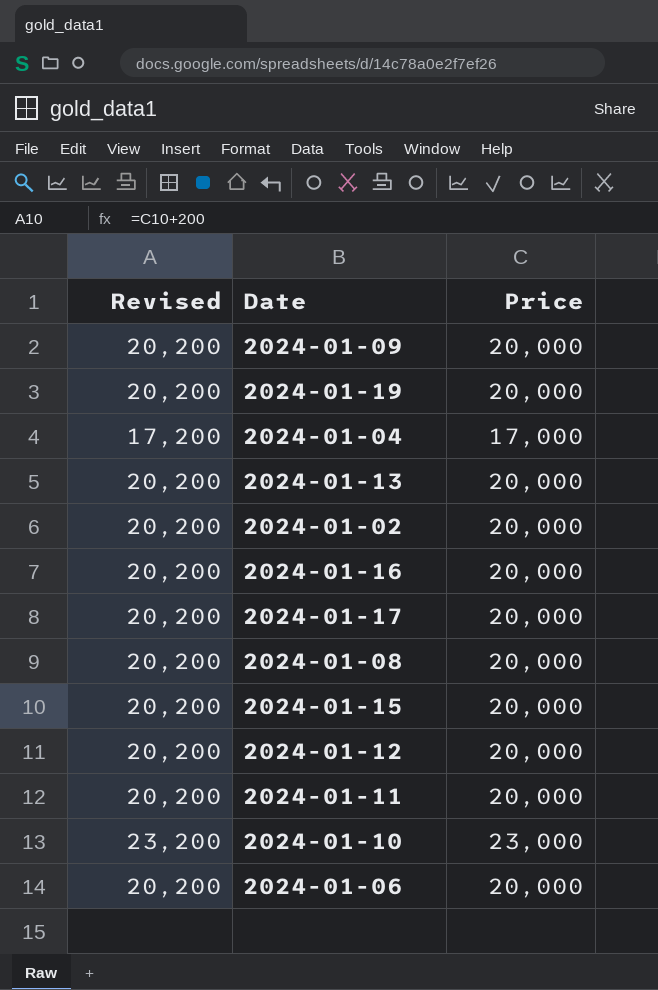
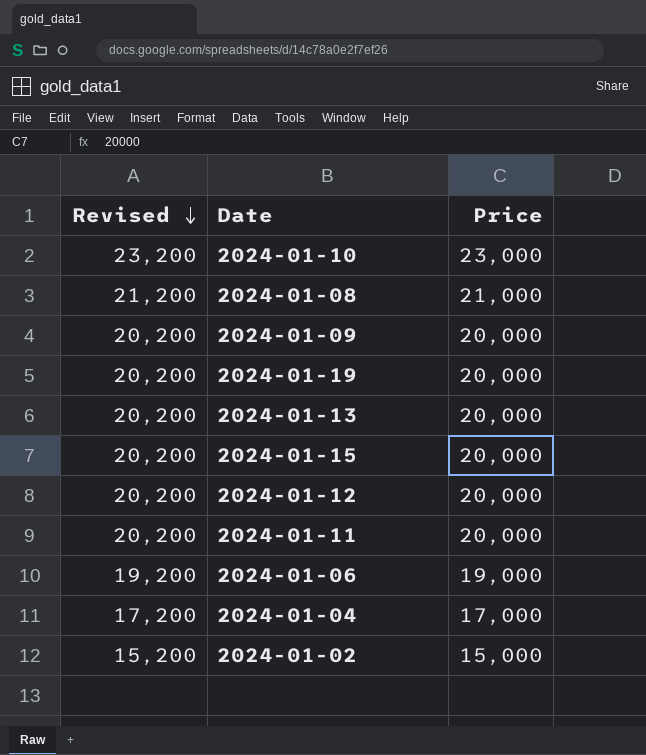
row order: none -> Revised descending
row 2024-01-16: 20,200 | 20,000 -> none
row 2024-01-17: 20,200 | 20,000 -> none
2024-01-08 | Revised: 20,200 -> 21,200
2024-01-08 | Price: 20,000 -> 21,000
2024-01-06 | Revised: 20,200 -> 19,200
2024-01-06 | Price: 20,000 -> 19,000
2024-01-02 | Revised: 20,200 -> 15,200
2024-01-02 | Price: 20,000 -> 15,000

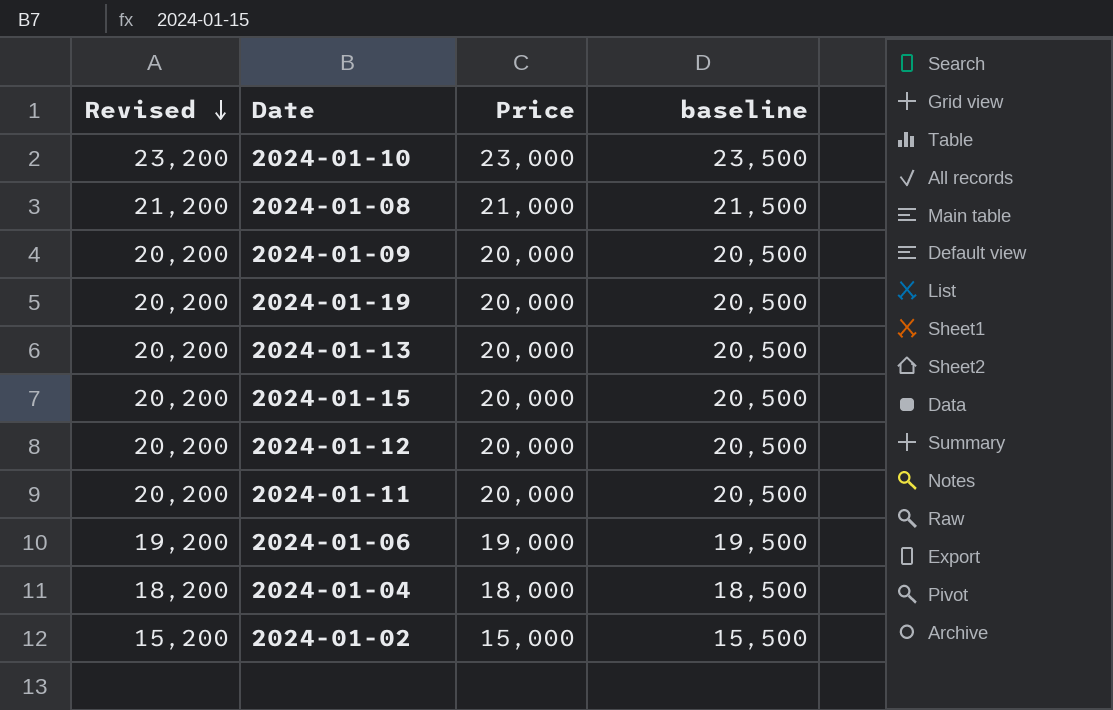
column baseline | formula: none -> [Price] + 500
2024-01-04 | Revised: 17,200 -> 18,200
2024-01-04 | Price: 17,000 -> 18,000

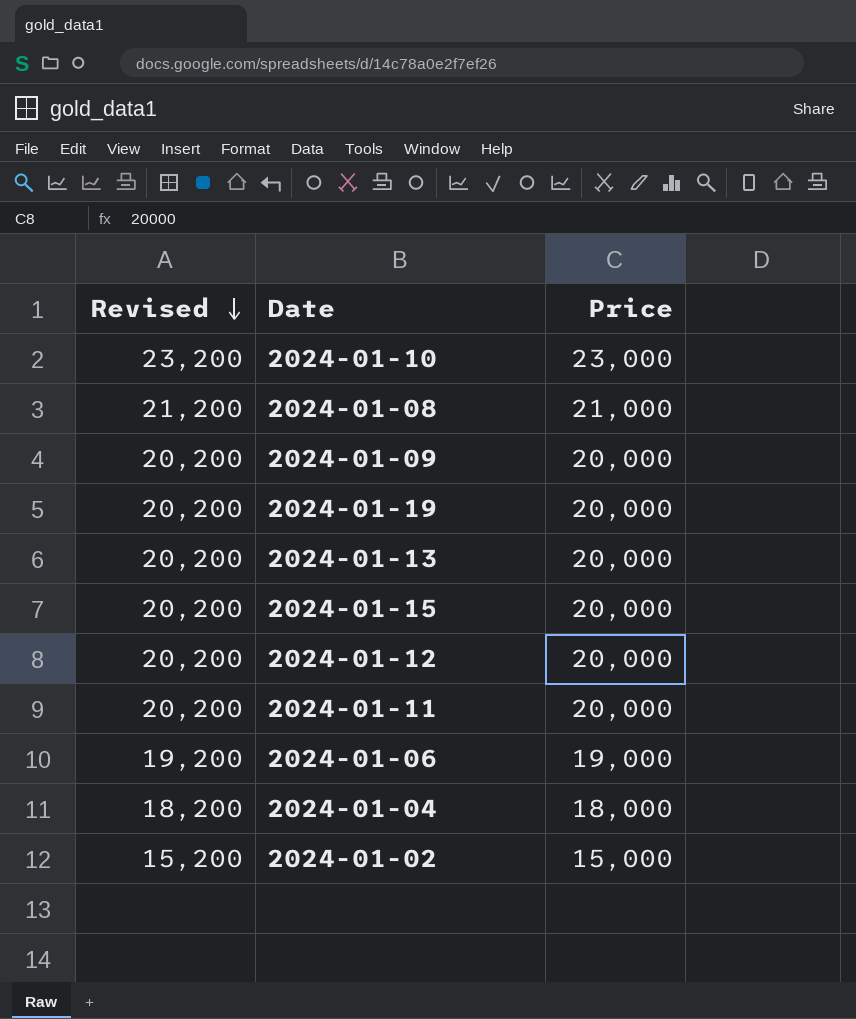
column baseline | formula: [Price] + 500 -> none

